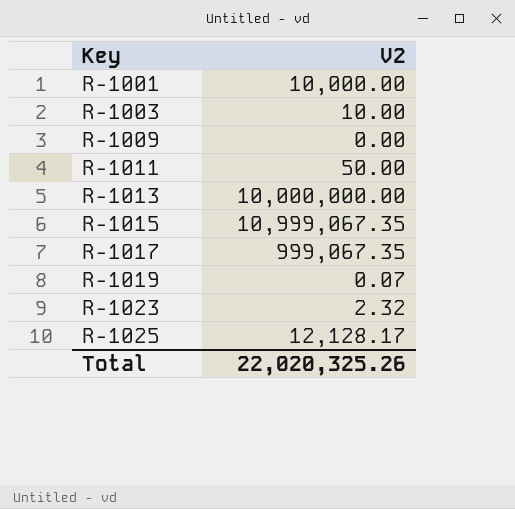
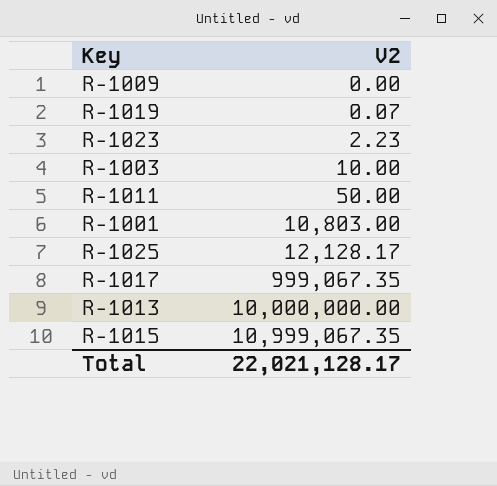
row order: Key ascending -> V2 ascending
R-1023 | V2: 2.32 -> 2.23
R-1001 | V2: 10,000.00 -> 10,803.00
Total | V2: 22,020,325.26 -> 22,021,128.17

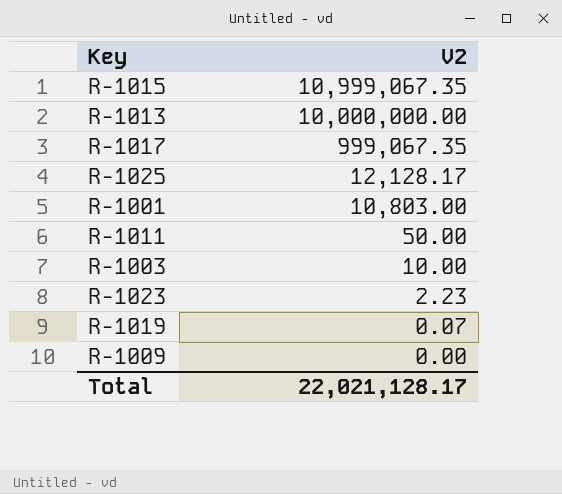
row order: V2 ascending -> V2 descending

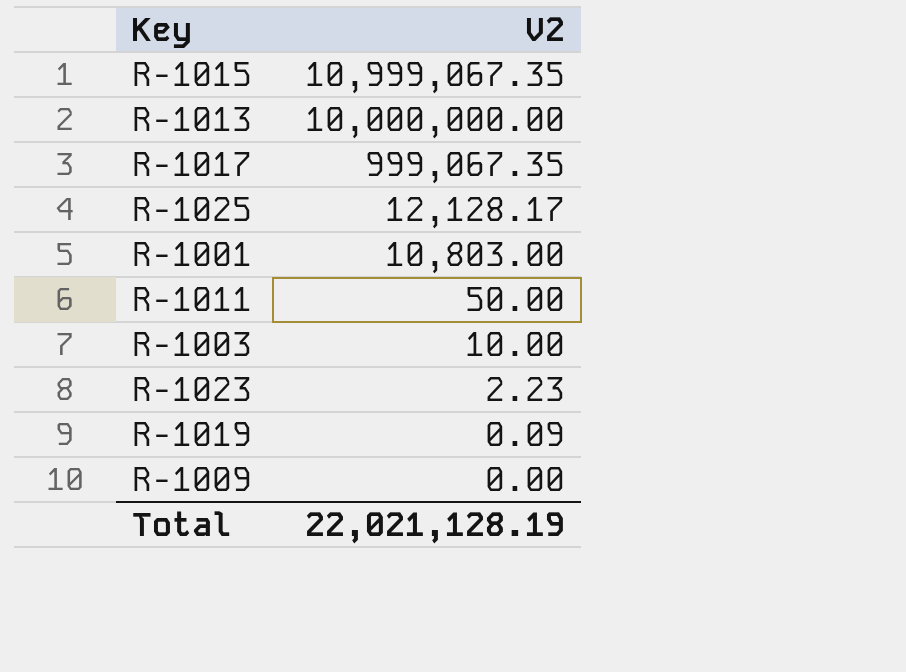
R-1019 | V2: 0.07 -> 0.09
Total | V2: 22,021,128.17 -> 22,021,128.19

